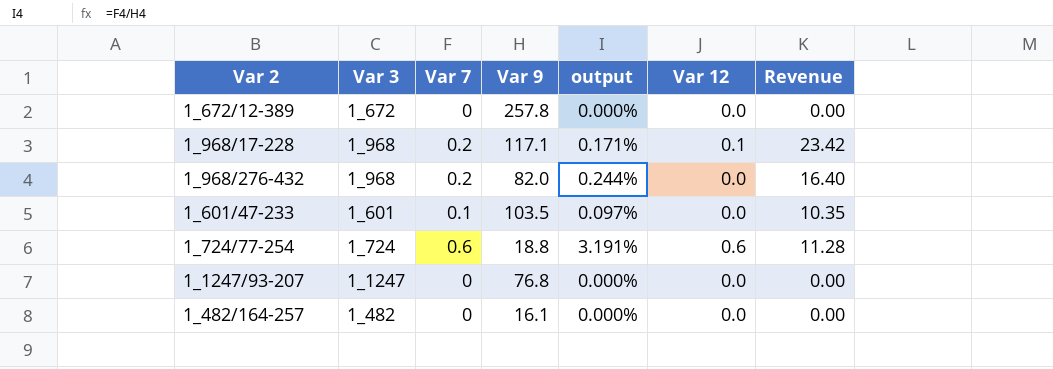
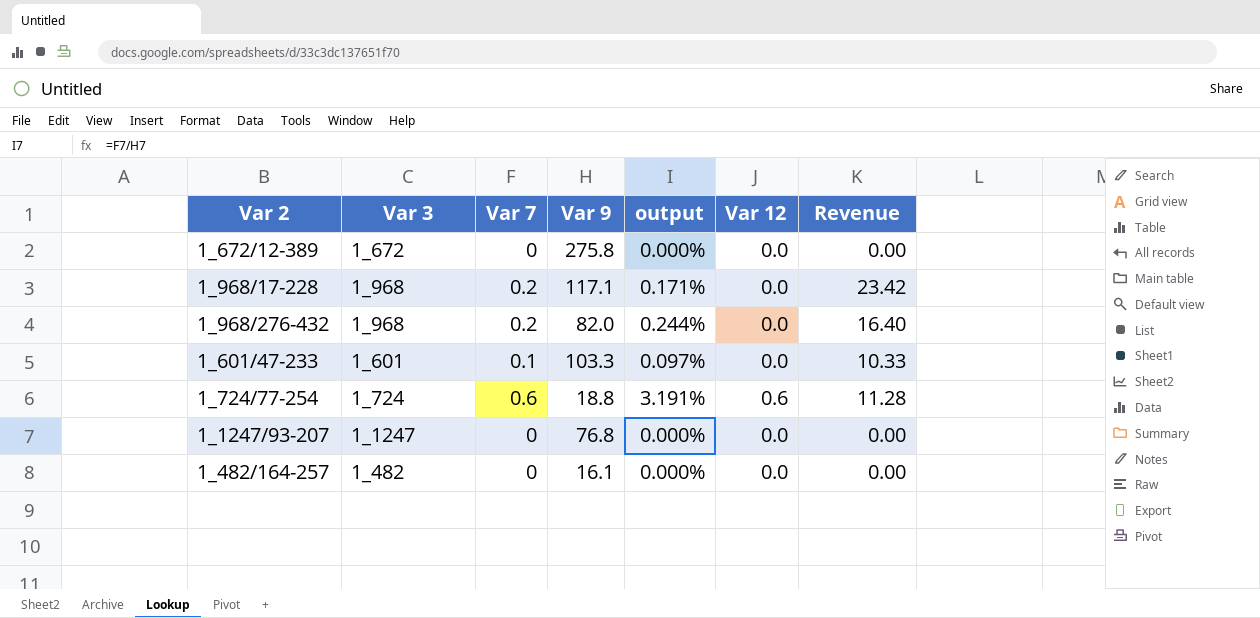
1_672/12-389 | Var 9: 257.8 -> 275.8
1_968/17-228 | Var 12: 0.1 -> 0.0
1_601/47-233 | Var 9: 103.5 -> 103.3
1_601/47-233 | Revenue: 10.35 -> 10.33

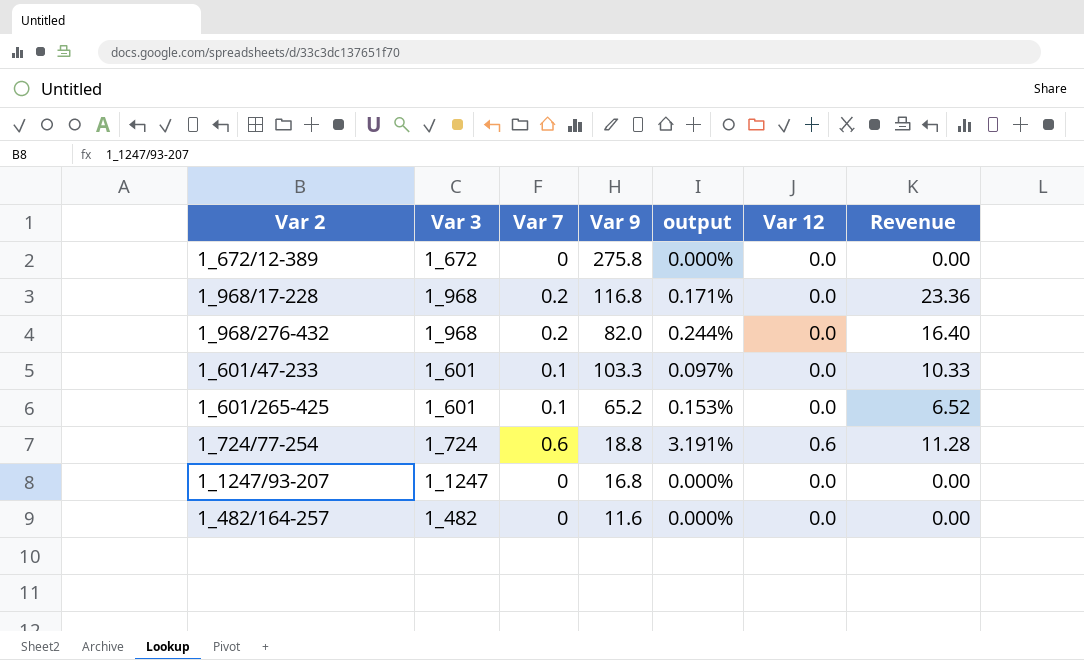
1_968/17-228 | Var 9: 117.1 -> 116.8
1_968/17-228 | Revenue: 23.42 -> 23.36
row 1_601/265-425: none -> 1_601 | 0.1 | 65.2 | 0.153% | 0.0 | 6.52
1_1247/93-207 | Var 9: 76.8 -> 16.8
1_482/164-257 | Var 9: 16.1 -> 11.6

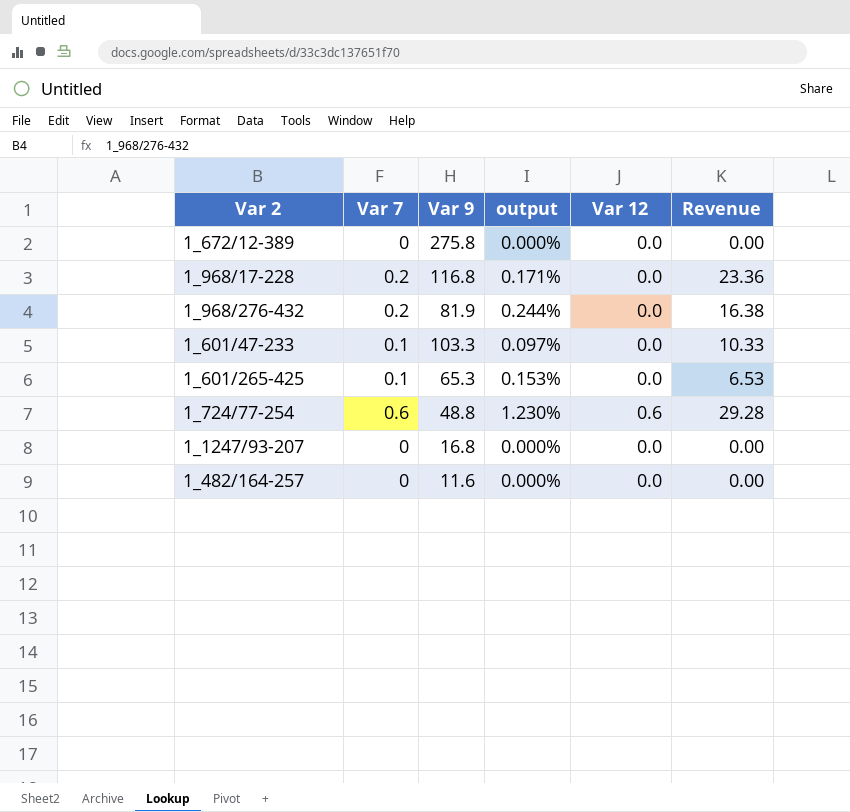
column Var 3 | position: 2 -> none
1_968/276-432 | Var 9: 82.0 -> 81.9
1_968/276-432 | Revenue: 16.40 -> 16.38
1_601/265-425 | Var 9: 65.2 -> 65.3
1_601/265-425 | Revenue: 6.52 -> 6.53
1_724/77-254 | Var 9: 18.8 -> 48.8
1_724/77-254 | output: 3.191% -> 1.230%
1_724/77-254 | Revenue: 11.28 -> 29.28

